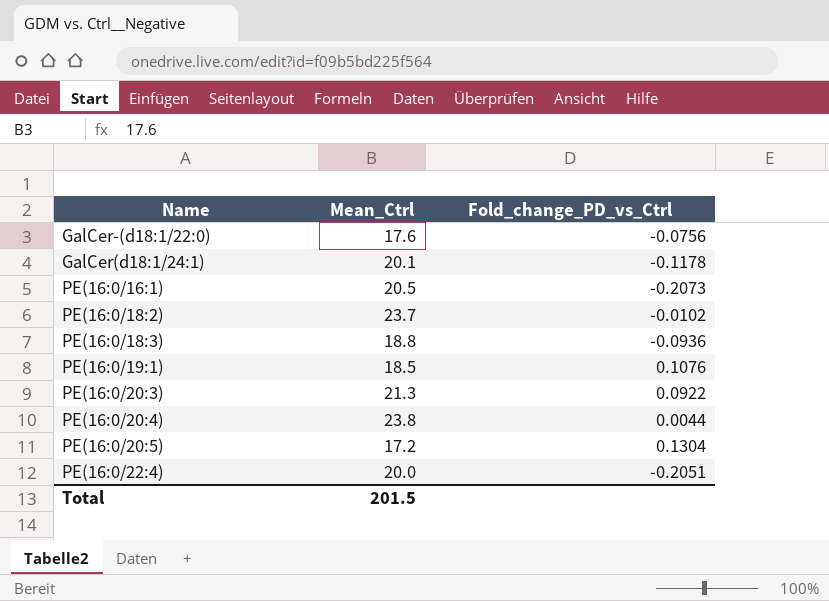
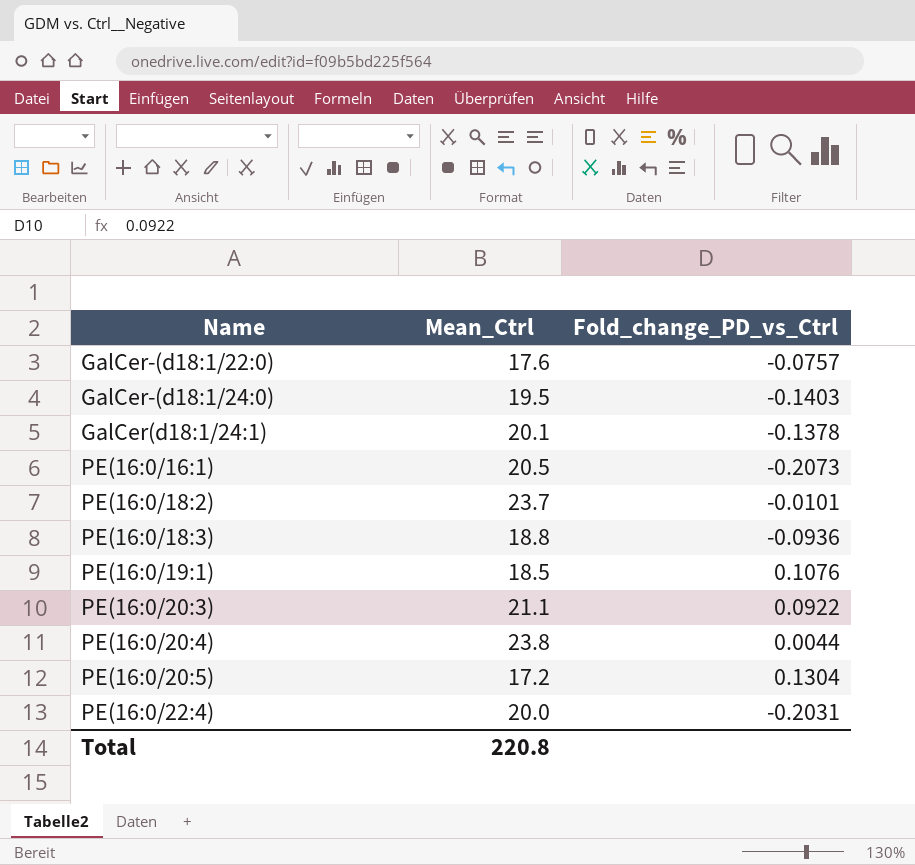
GalCer-(d18:1/22:0) | Fold_change_PD_vs_Ctrl: -0.0756 -> -0.0757
row GalCer-(d18:1/24:0): none -> 19.5 | -0.1403
GalCer(d18:1/24:1) | Fold_change_PD_vs_Ctrl: -0.1178 -> -0.1378
PE(16:0/18:2) | Fold_change_PD_vs_Ctrl: -0.0102 -> -0.0101
PE(16:0/20:3) | Mean_Ctrl: 21.3 -> 21.1
PE(16:0/22:4) | Fold_change_PD_vs_Ctrl: -0.2051 -> -0.2031
Total | Mean_Ctrl: 201.5 -> 220.8

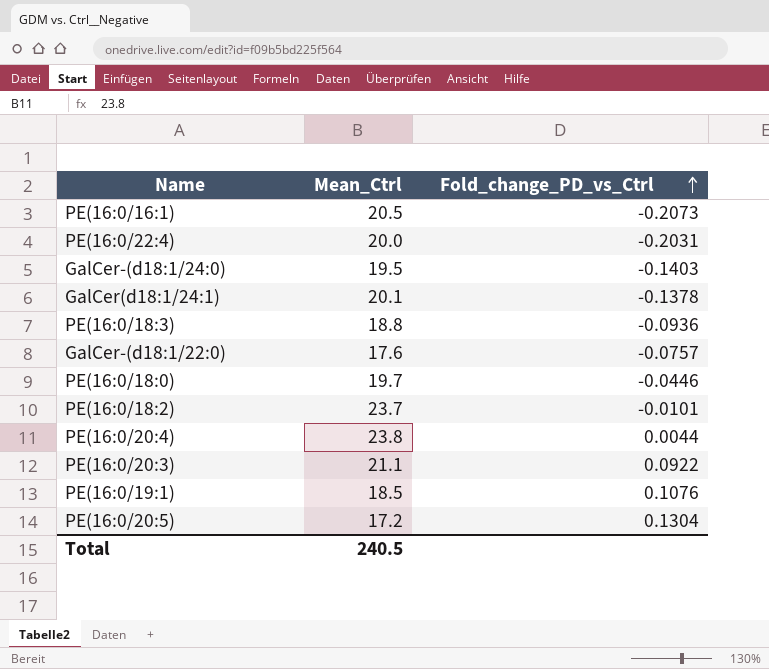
row order: none -> Fold_change_PD_vs_Ctrl ascending
row PE(16:0/18:0): none -> 19.7 | -0.0446
Total | Mean_Ctrl: 220.8 -> 240.5

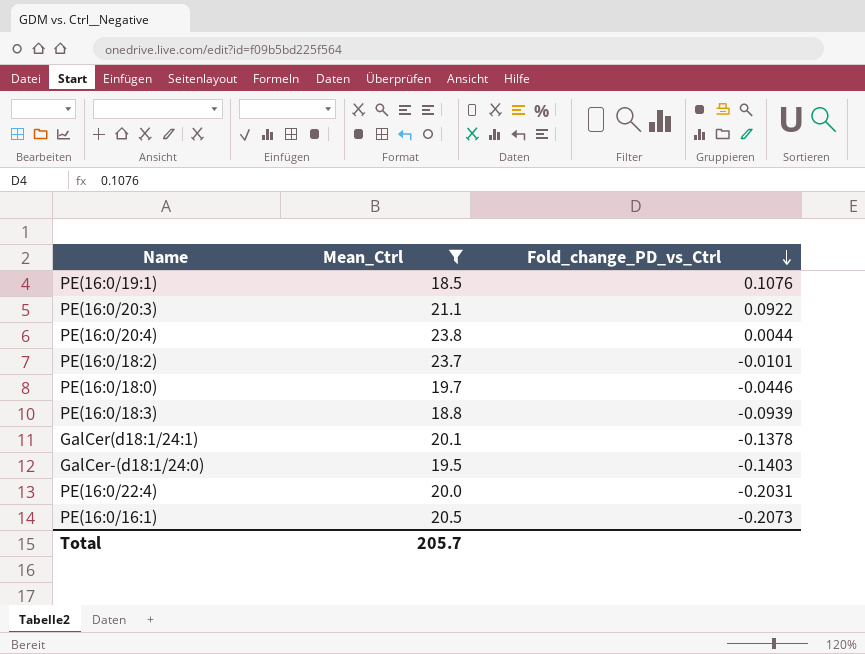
filter: none -> Mean_Ctrl >= 18.5
row order: Fold_change_PD_vs_Ctrl ascending -> Fold_change_PD_vs_Ctrl descending
PE(16:0/18:3) | Fold_change_PD_vs_Ctrl: -0.0936 -> -0.0939
Total | Mean_Ctrl: 240.5 -> 205.7

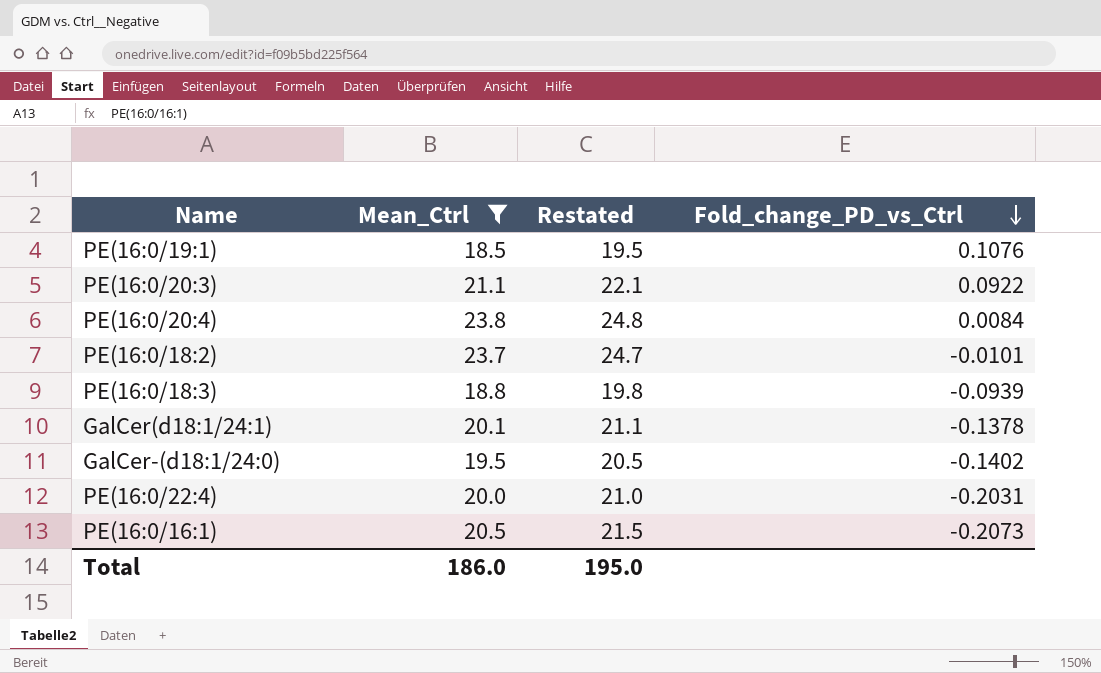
column Restated | formula: none -> [Mean_Ctrl] + 1
row PE(16:0/18:0): 19.7 | -0.0446 -> none
PE(16:0/20:4) | Fold_change_PD_vs_Ctrl: 0.0044 -> 0.0084
GalCer-(d18:1/24:0) | Fold_change_PD_vs_Ctrl: -0.1403 -> -0.1402
Total | Mean_Ctrl: 205.7 -> 186.0

